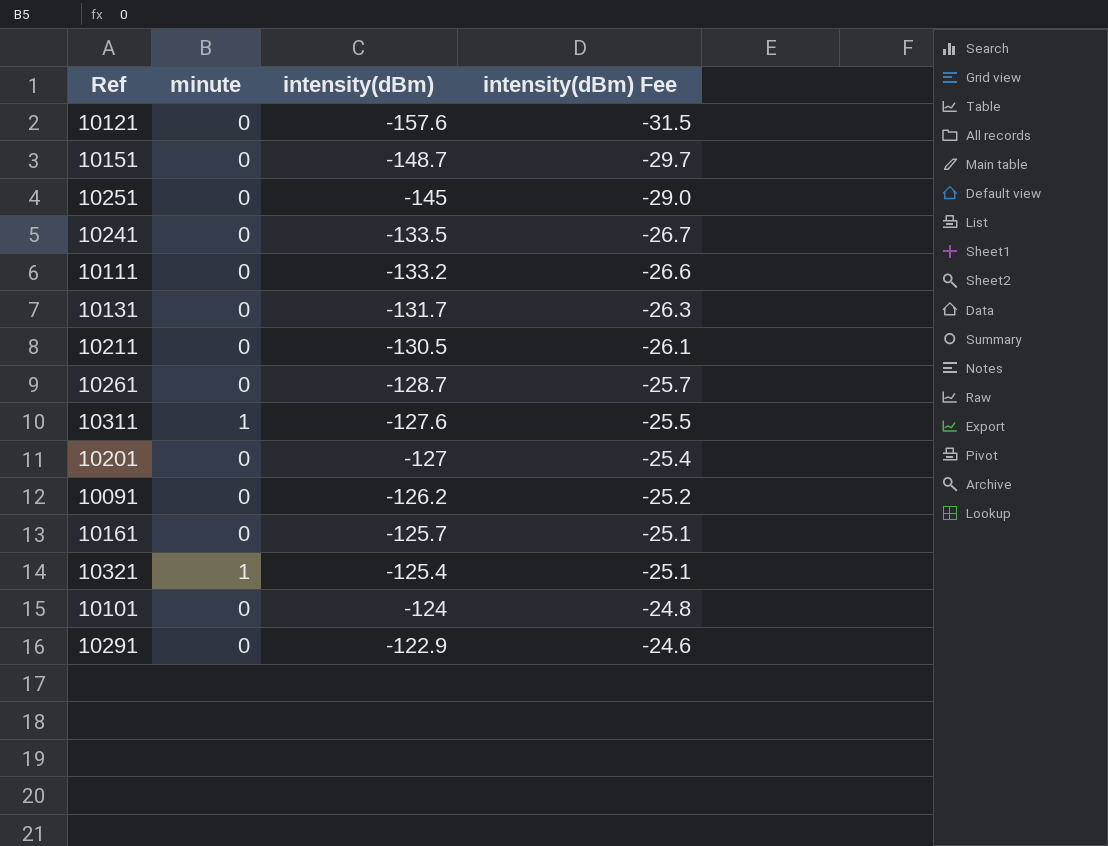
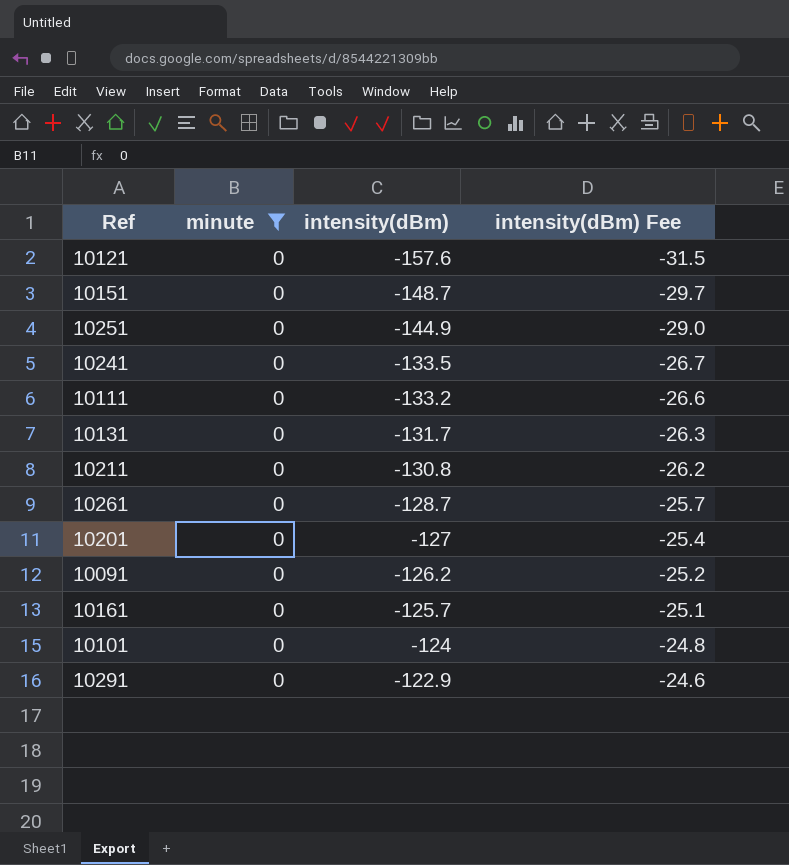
filter: none -> minute = 0
10251 | intensity(dBm): -145 -> -144.9
10211 | intensity(dBm): -130.5 -> -130.8
10211 | intensity(dBm) Fee: -26.1 -> -26.2

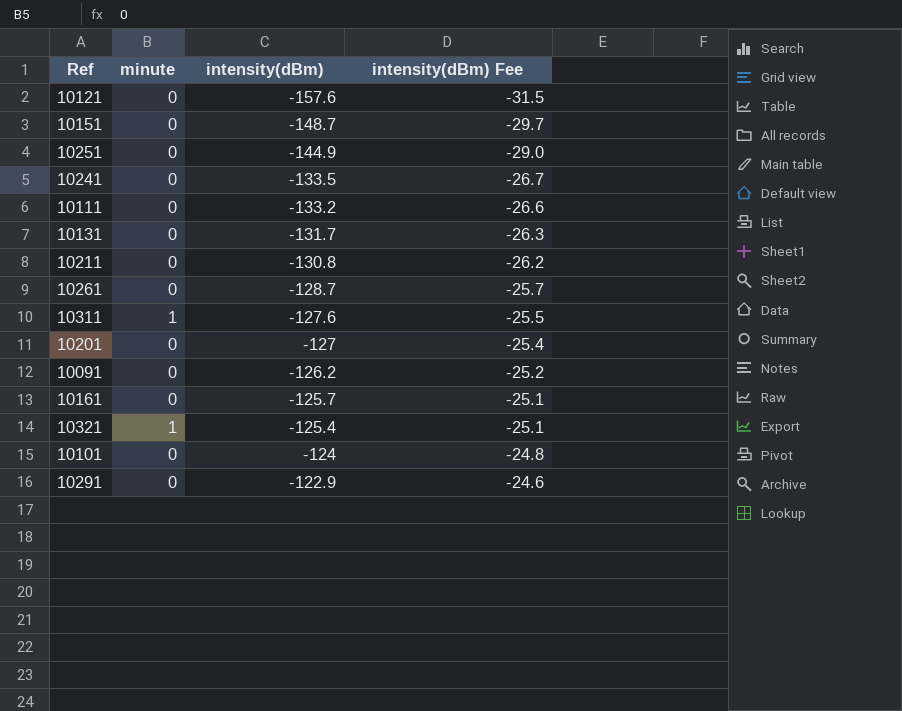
filter: minute = 0 -> none

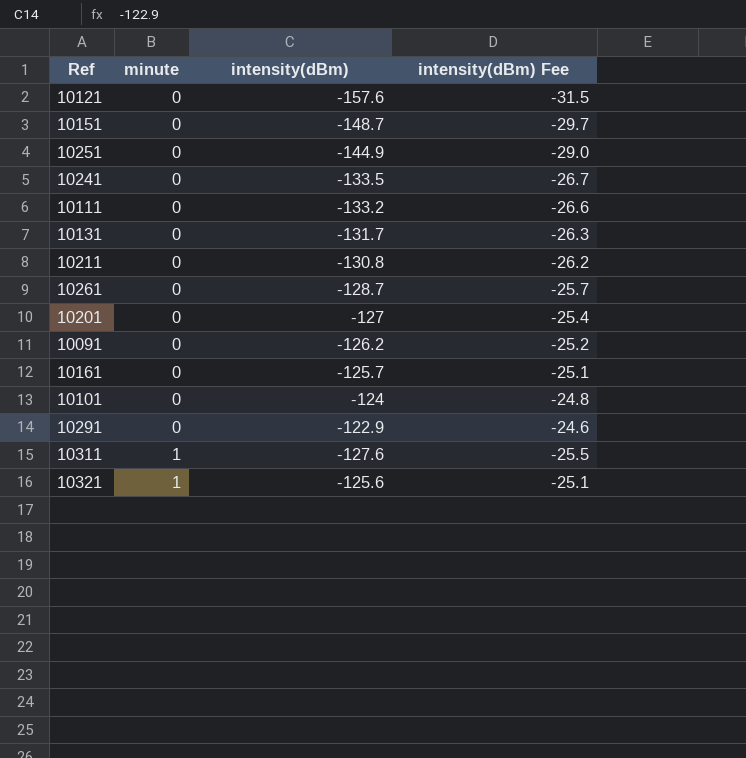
row order: intensity(dBm) ascending -> minute ascending
10321 | intensity(dBm): -125.4 -> -125.6

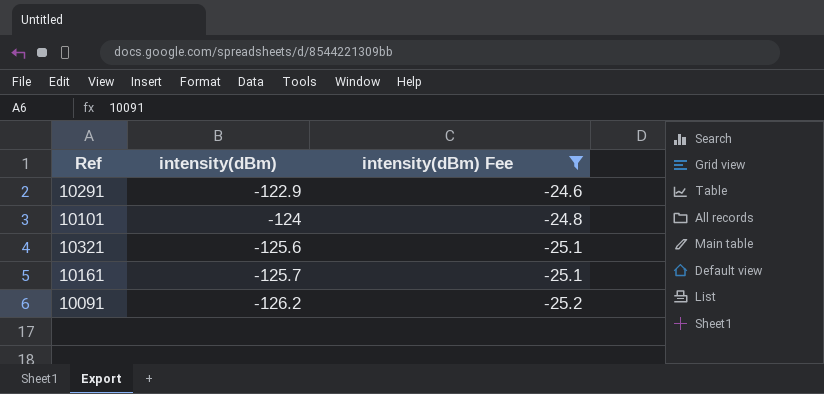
filter: none -> intensity(dBm) Fee >= -25.2
row order: minute ascending -> intensity(dBm) descending
column minute | position: 2 -> none

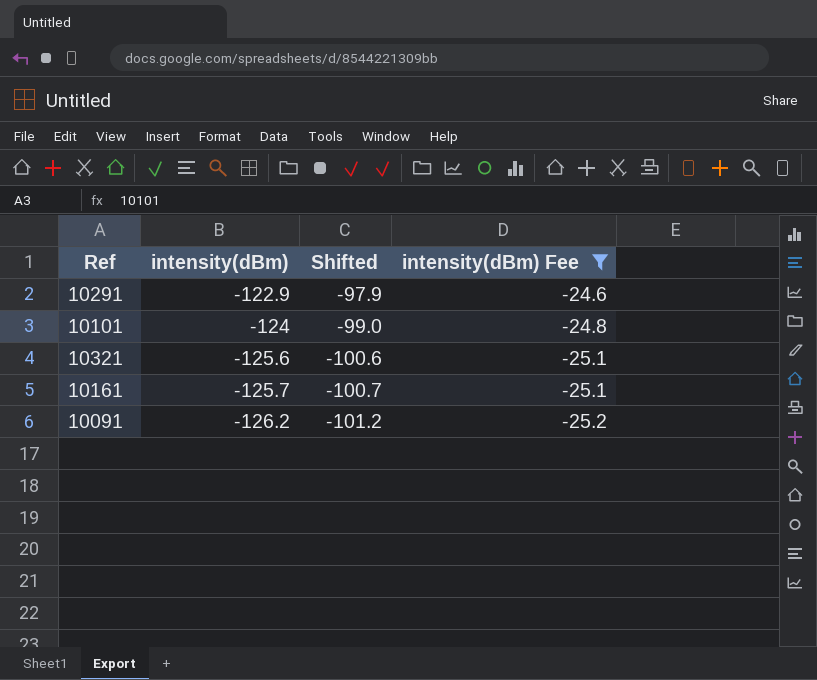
column Shifted | formula: none -> [intensity(dBm)] + 25

